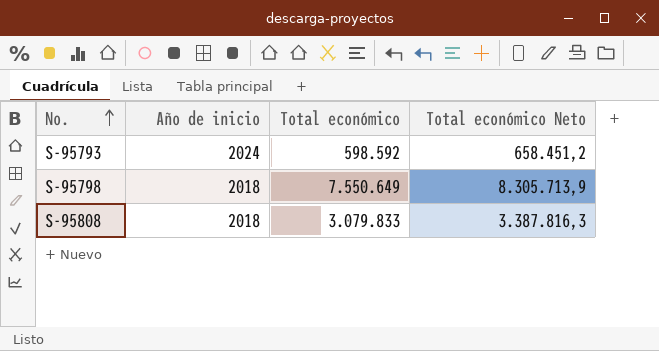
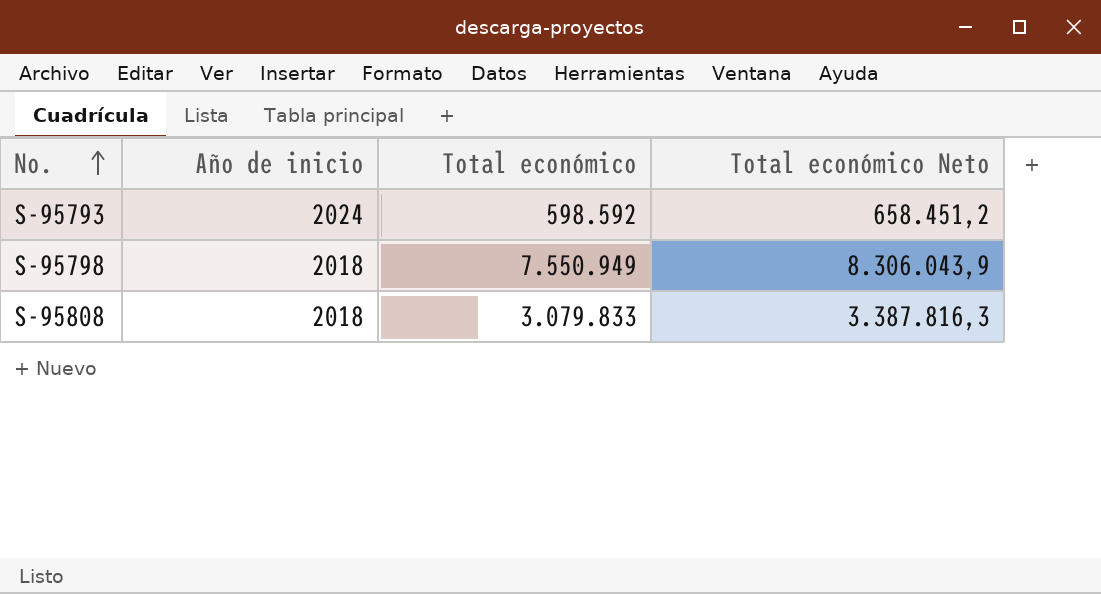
S-95798 | Total económico: 7.550.649 -> 7.550.949
S-95798 | Total económico Neto: 8.305.713,9 -> 8.306.043,9

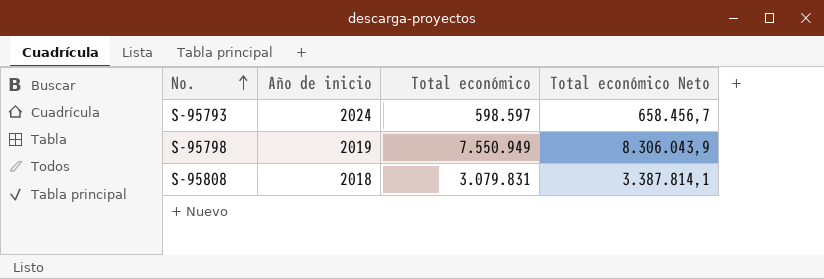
S-95793 | Total económico: 598.592 -> 598.597
S-95793 | Total económico Neto: 658.451,2 -> 658.456,7
S-95798 | Año de inicio: 2018 -> 2019
S-95808 | Total económico: 3.079.833 -> 3.079.831
S-95808 | Total económico Neto: 3.387.816,3 -> 3.387.814,1

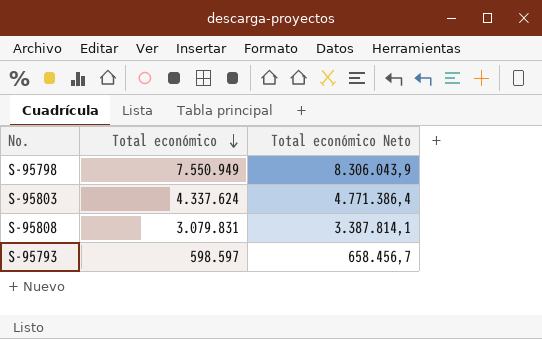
row order: No. ascending -> Total económico descending
column Año de inicio | position: 2 -> none
row S-95803: none -> 4.337.624 | 4.771.386,4

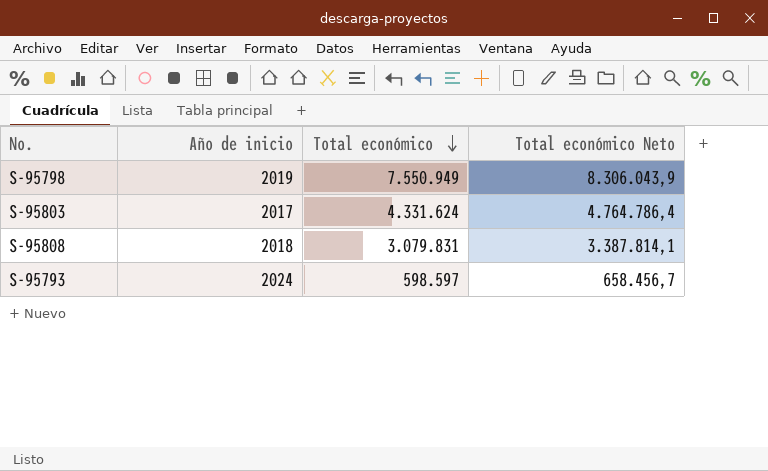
column Año de inicio | position: none -> 2
S-95803 | Total económico: 4.337.624 -> 4.331.624
S-95803 | Total económico Neto: 4.771.386,4 -> 4.764.786,4

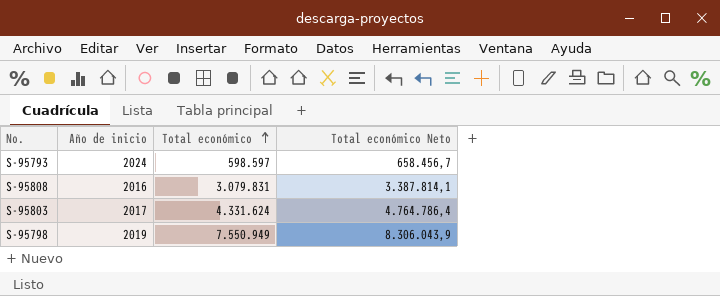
row order: Total económico descending -> Total económico ascending
S-95808 | Año de inicio: 2018 -> 2016

